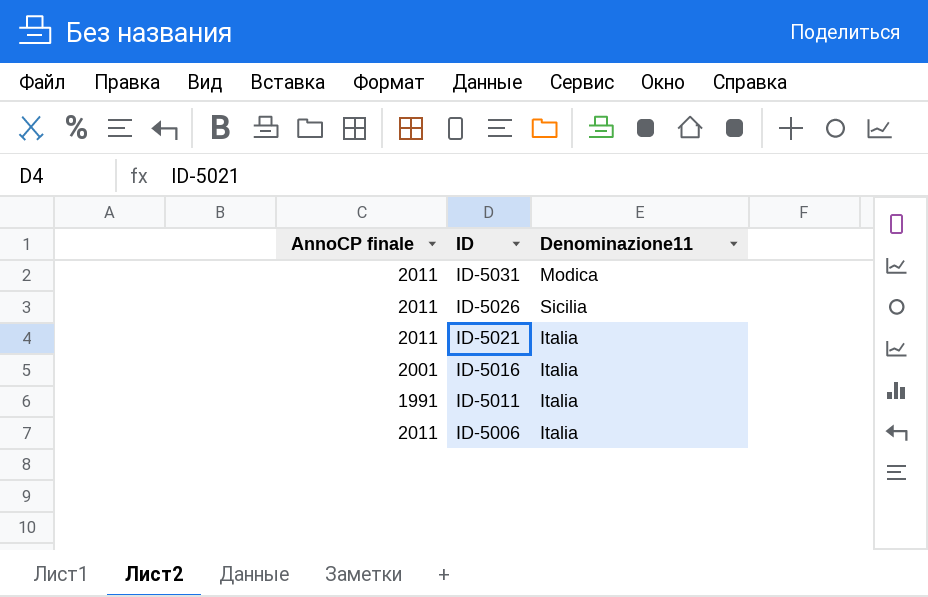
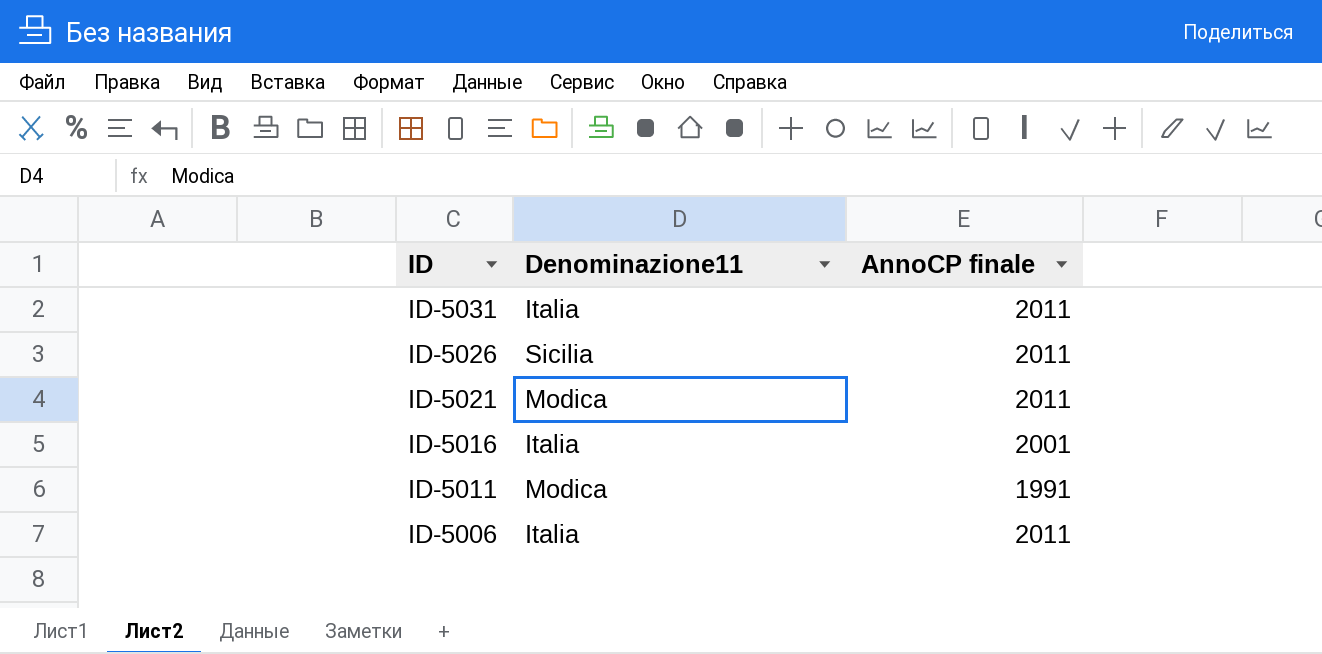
column AnnoCP finale | position: 1 -> 3
ID-5031 | Denominazione11: Modica -> Italia
ID-5021 | Denominazione11: Italia -> Modica
ID-5011 | Denominazione11: Italia -> Modica

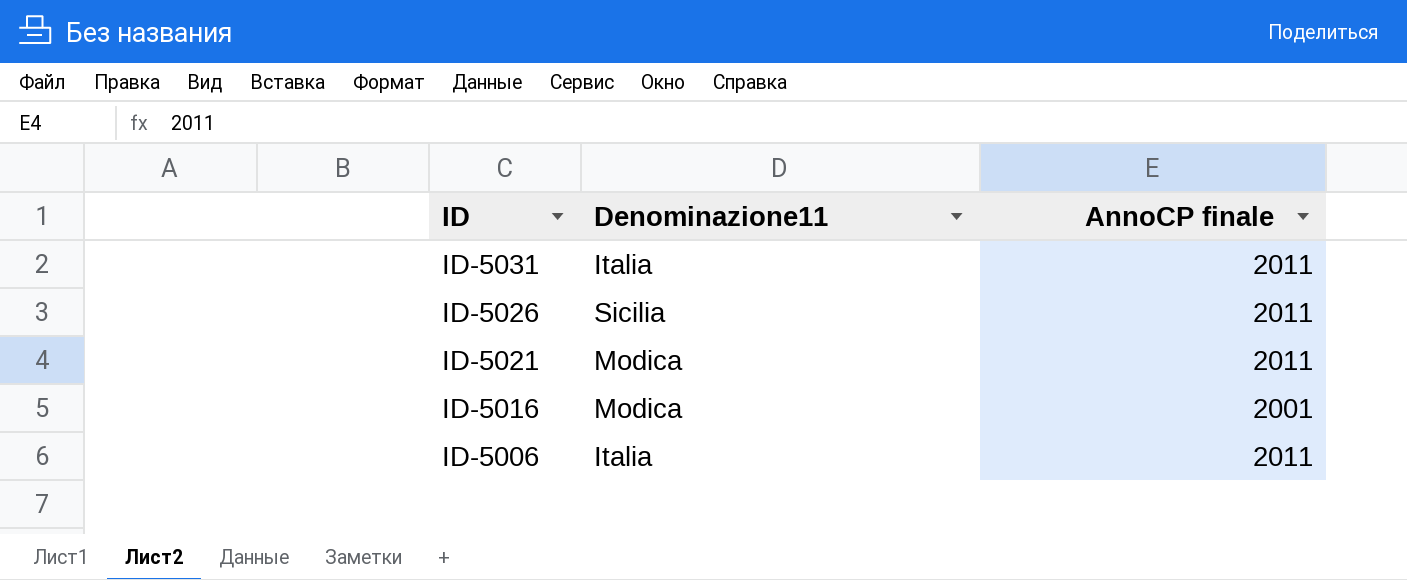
row ID-5011: Modica | 1991 -> none
ID-5016 | Denominazione11: Italia -> Modica

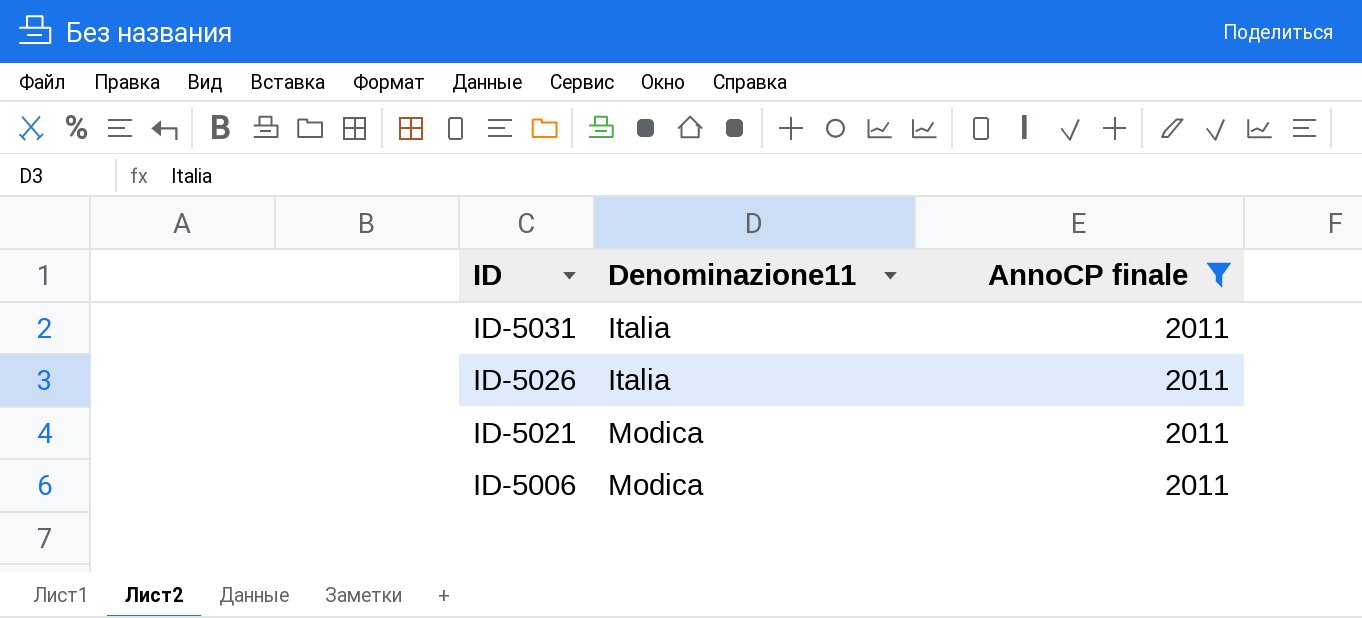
filter: none -> AnnoCP finale = 2011
ID-5026 | Denominazione11: Sicilia -> Italia
ID-5006 | Denominazione11: Italia -> Modica

